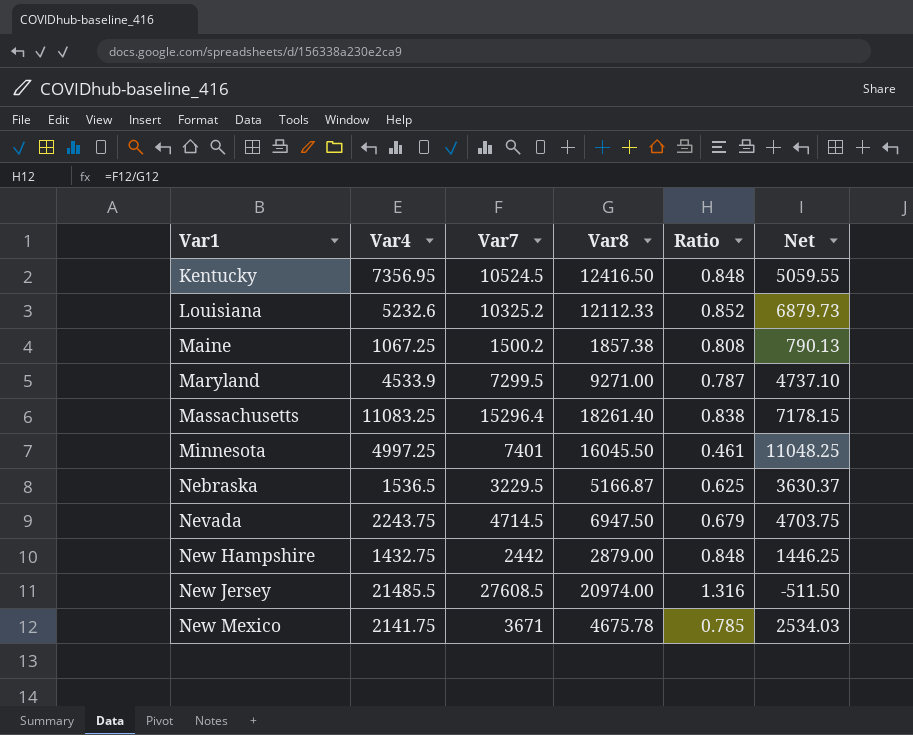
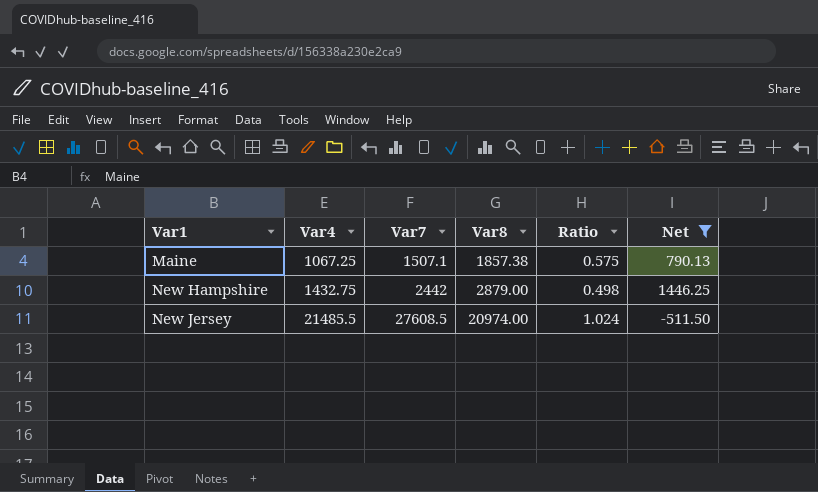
filter: none -> Net <= 1446.25
column Ratio | formula: [Var7] / [Var8] -> [Var4] / [Var8]
Maine | Var7: 1500.2 -> 1507.1

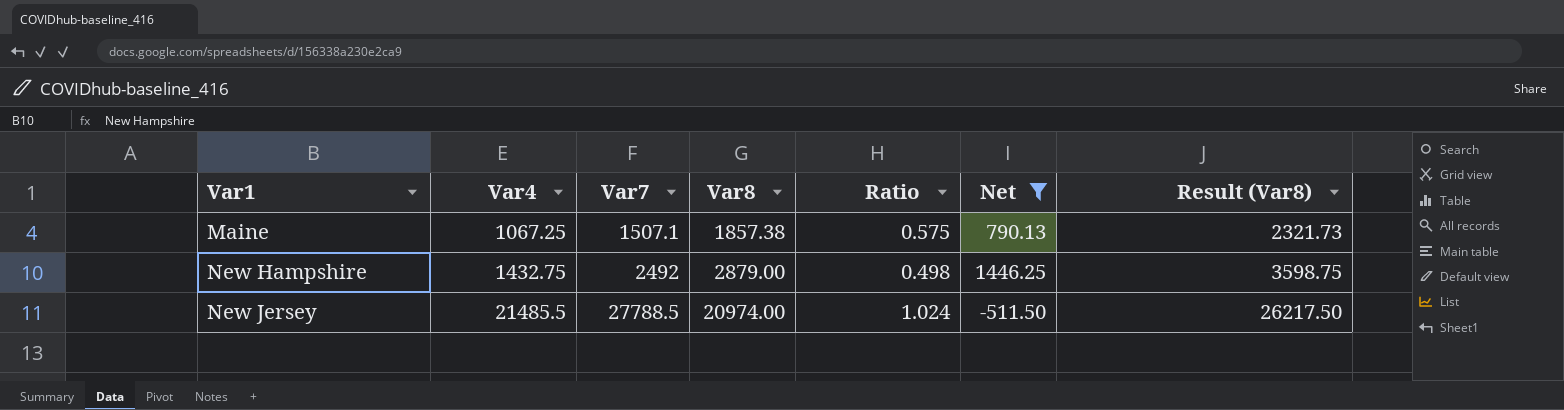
column Result (Var8) | formula: none -> [Var8] * 1.25
New Hampshire | Var7: 2442 -> 2492
New Jersey | Var7: 27608.5 -> 27788.5

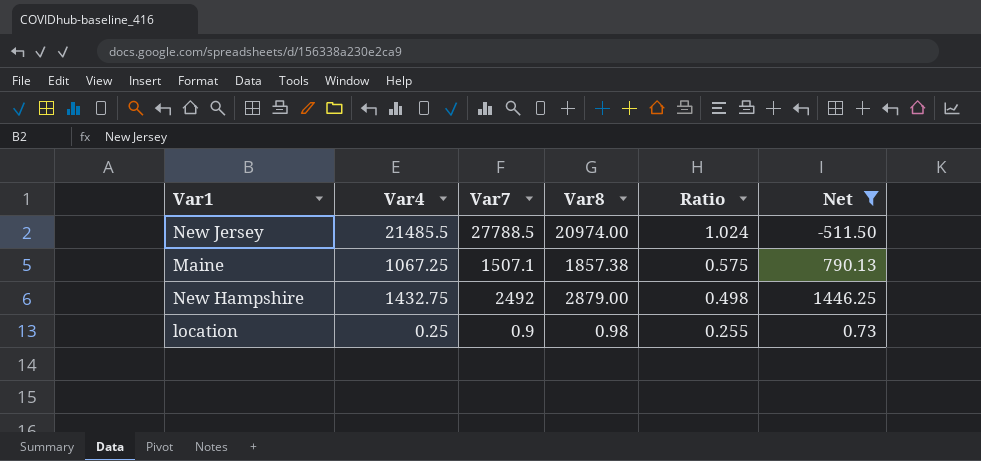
row order: Var1 ascending -> Ratio descending
column Result (Var8) | formula: [Var8] * 1.25 -> none
row location: none -> 0.25 | 0.9 | 0.98 | 0.255 | 0.73

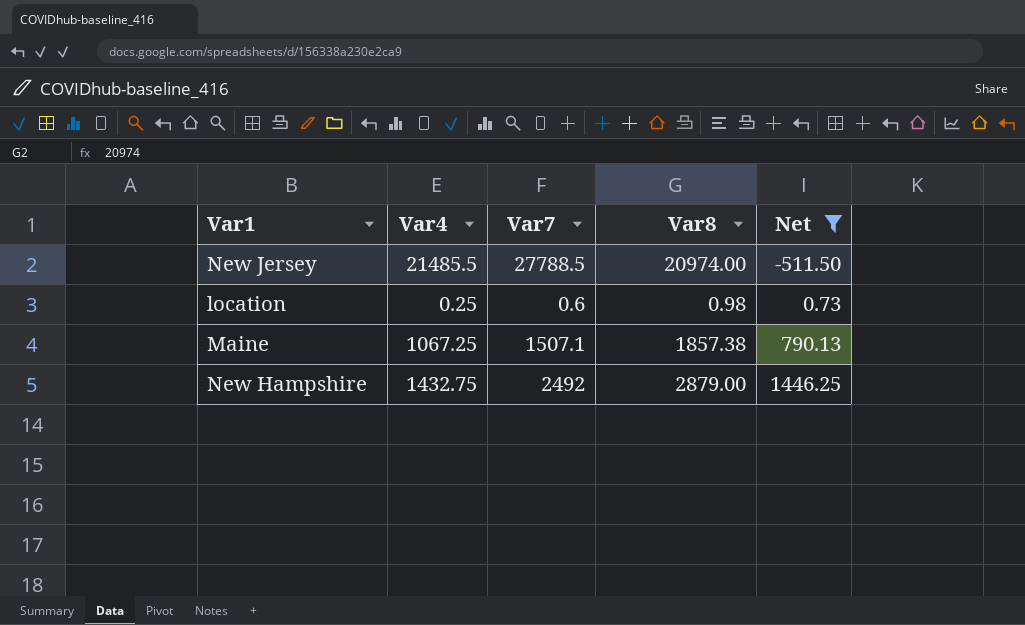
row order: Ratio descending -> Net ascending
column Ratio | formula: [Var4] / [Var8] -> none
location | Var7: 0.9 -> 0.6

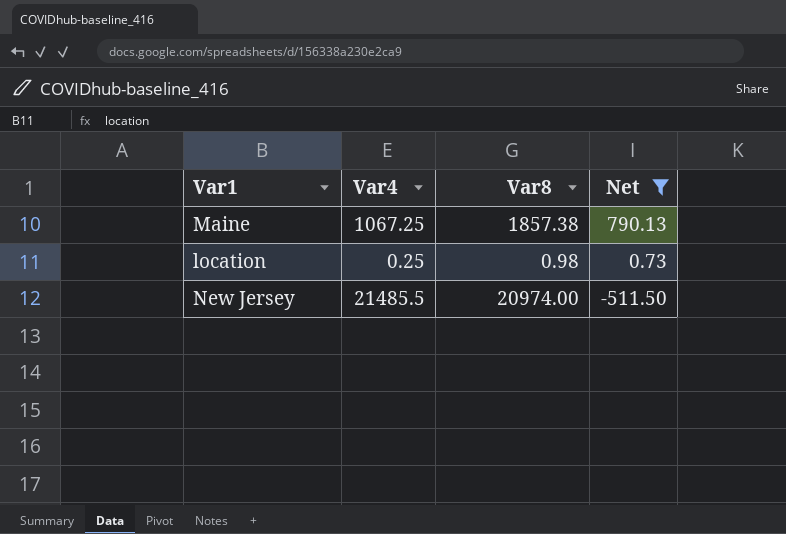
row order: Net ascending -> Net descending
column Var7 | position: 3 -> none
row New Hampshire: 1432.75 | 2492 | 2879.00 | 1446.25 -> none

